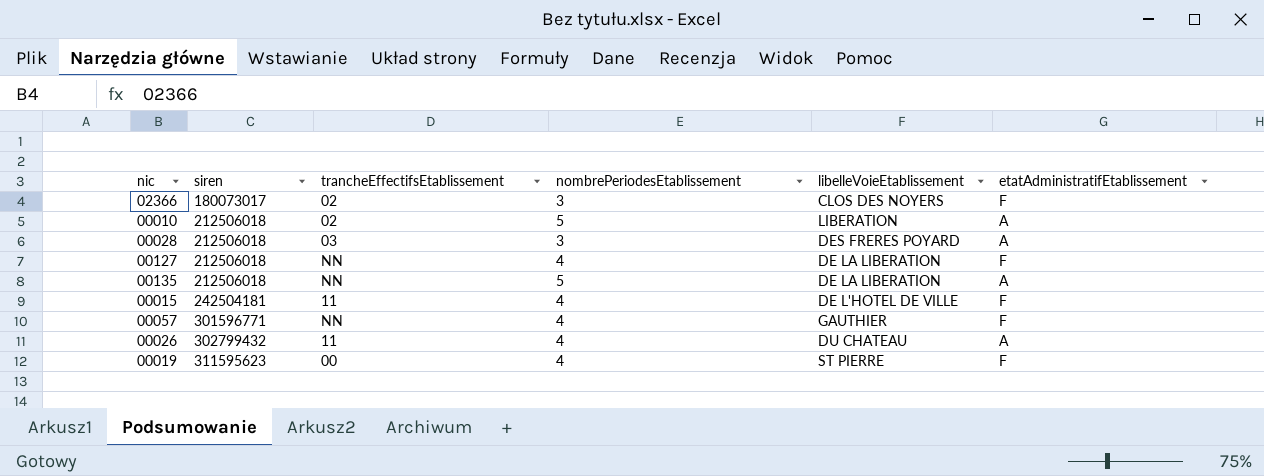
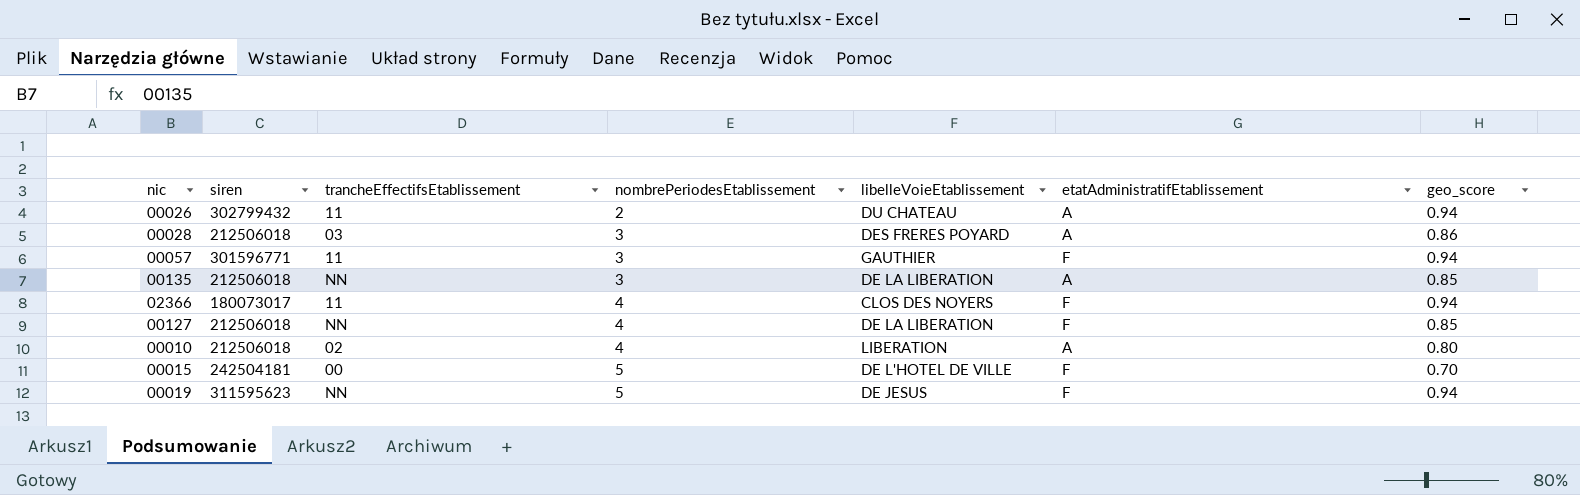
row order: siren ascending -> nombrePeriodesEtablissement ascending
column geo_score | position: none -> 7
00026 | nombrePeriodesEtablissement: 4 -> 2
00057 | trancheEffectifsEtablissement: NN -> 11
00057 | nombrePeriodesEtablissement: 4 -> 3
00135 | nombrePeriodesEtablissement: 5 -> 3
02366 | trancheEffectifsEtablissement: 02 -> 11
02366 | nombrePeriodesEtablissement: 3 -> 4
00010 | nombrePeriodesEtablissement: 5 -> 4
00015 | trancheEffectifsEtablissement: 11 -> 00
00015 | nombrePeriodesEtablissement: 4 -> 5
00019 | trancheEffectifsEtablissement: 00 -> NN
00019 | nombrePeriodesEtablissement: 4 -> 5
00019 | libelleVoieEtablissement: ST PIERRE -> DE JESUS

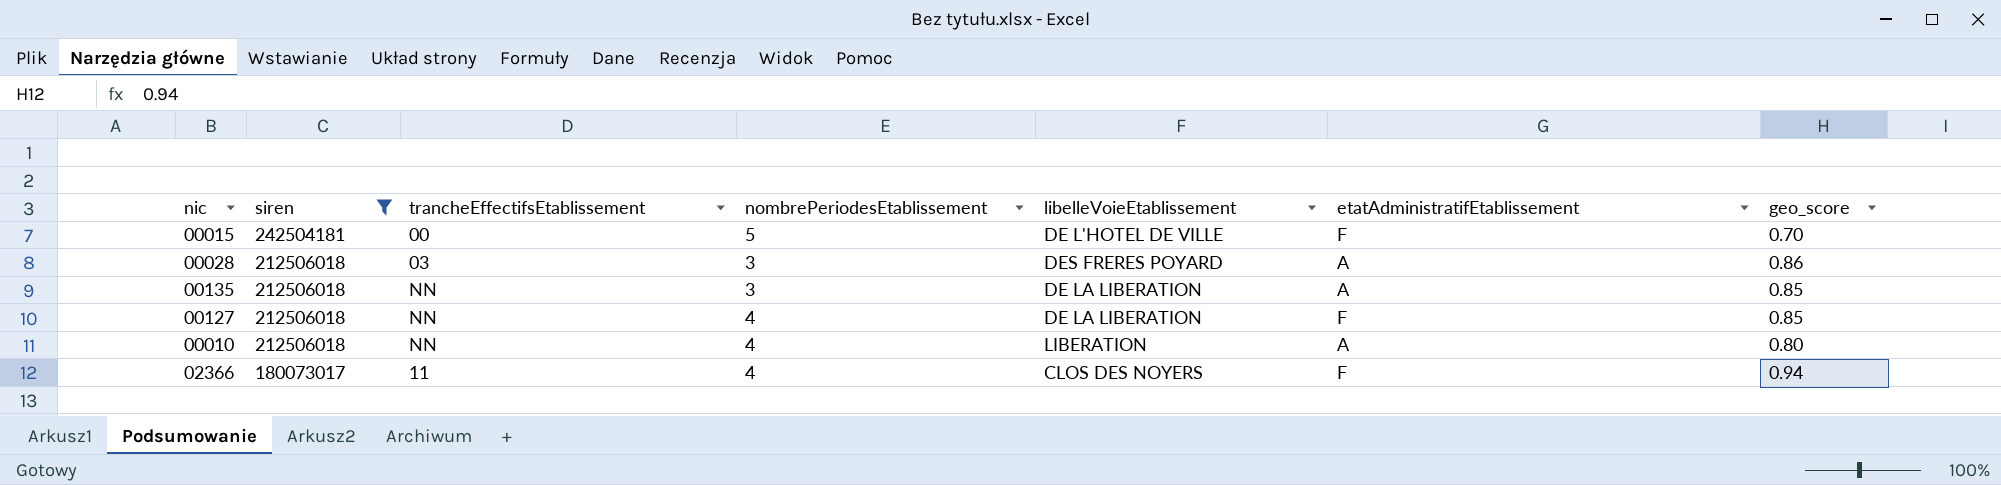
filter: none -> siren <= 242504181
row order: nombrePeriodesEtablissement ascending -> siren descending
00010 | trancheEffectifsEtablissement: 02 -> NN

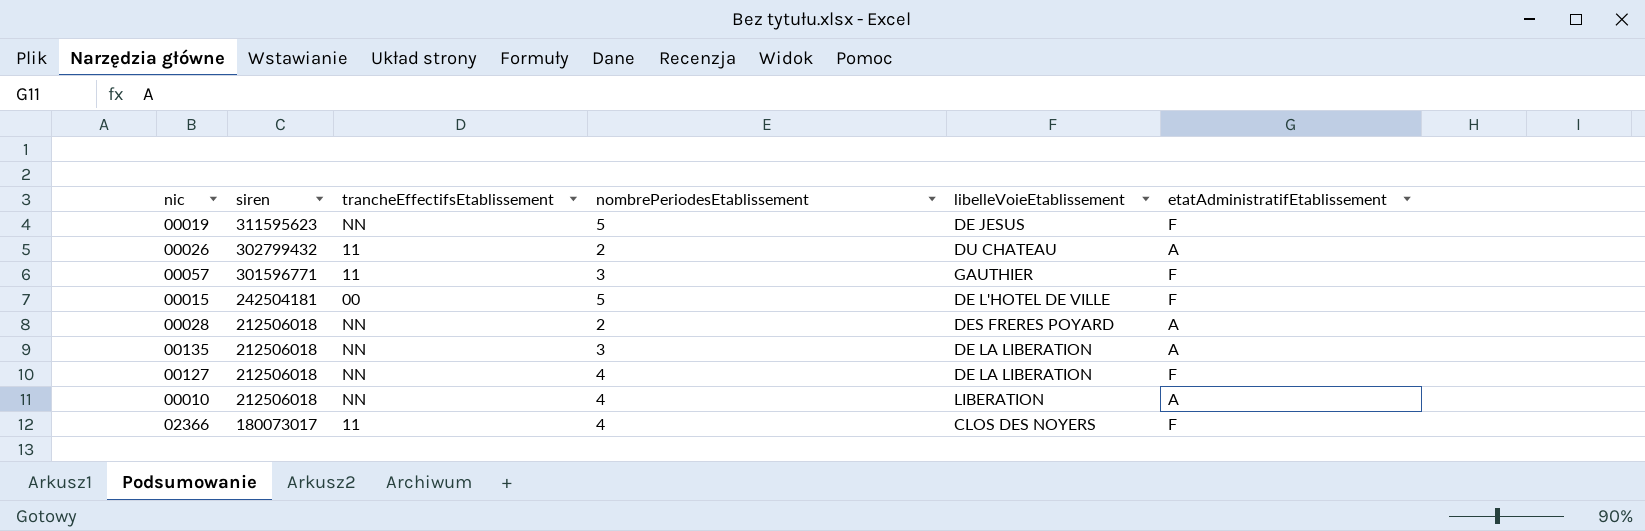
filter: siren <= 242504181 -> none
column geo_score | position: 7 -> none
00028 | trancheEffectifsEtablissement: 03 -> NN
00028 | nombrePeriodesEtablissement: 3 -> 2

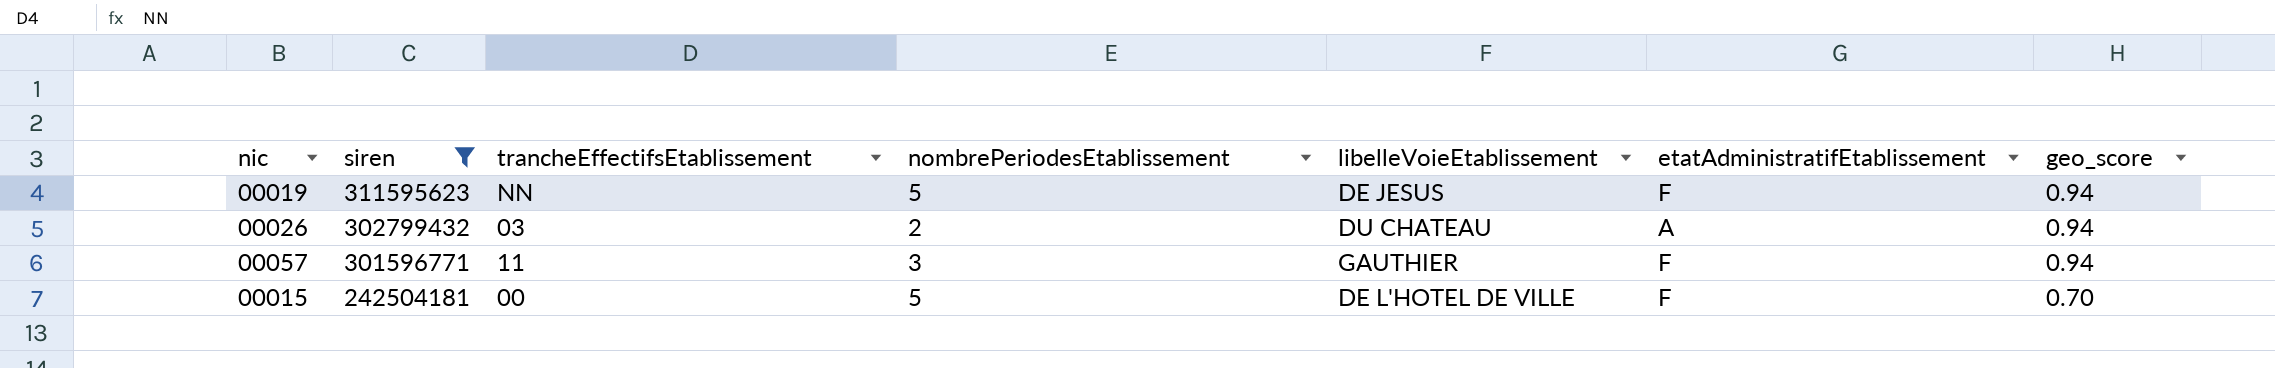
filter: none -> siren >= 242504181
column geo_score | position: none -> 7
00026 | trancheEffectifsEtablissement: 11 -> 03

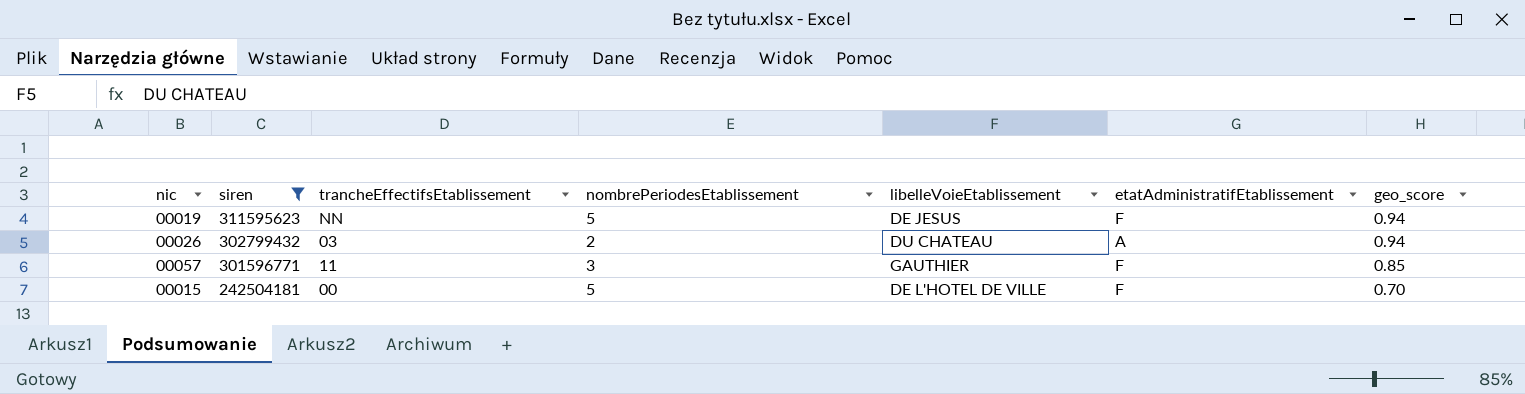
00057 | geo_score: 0.94 -> 0.85

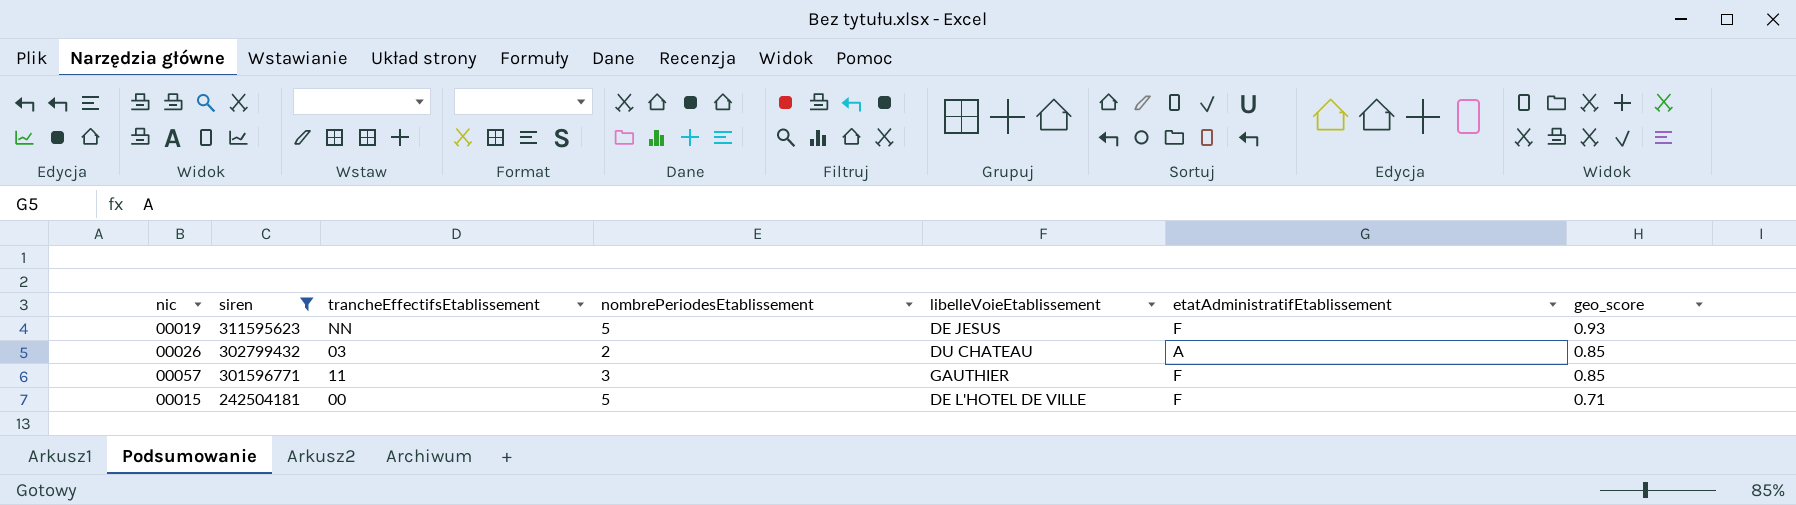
00019 | geo_score: 0.94 -> 0.93
00026 | geo_score: 0.94 -> 0.85
00015 | geo_score: 0.70 -> 0.71

